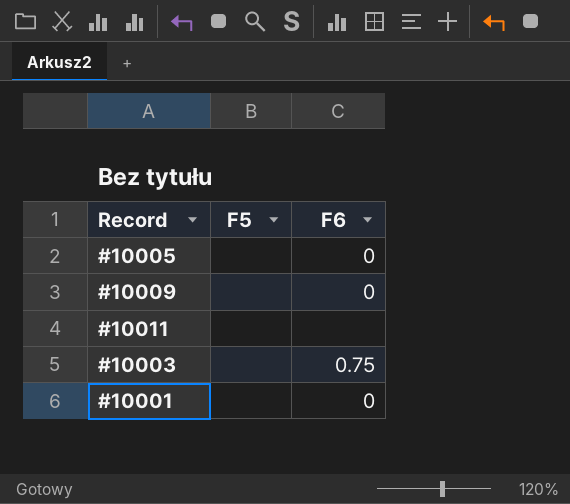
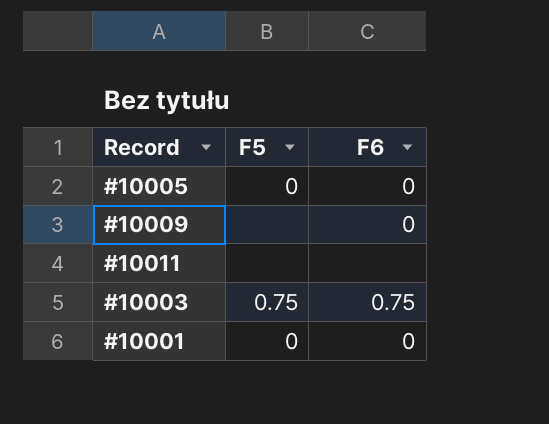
#10005 | F5: none -> 0
#10003 | F5: none -> 0.75
#10001 | F5: none -> 0

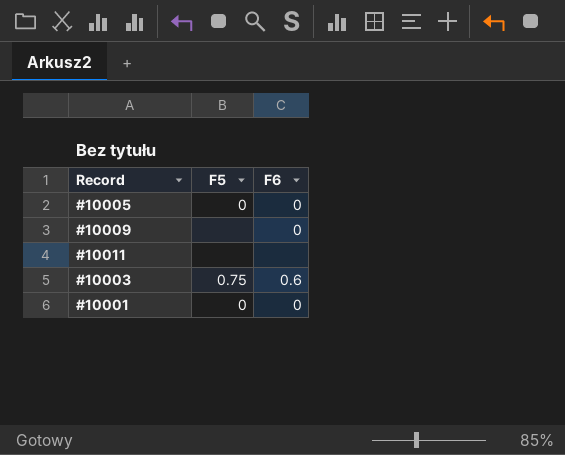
#10003 | F6: 0.75 -> 0.6

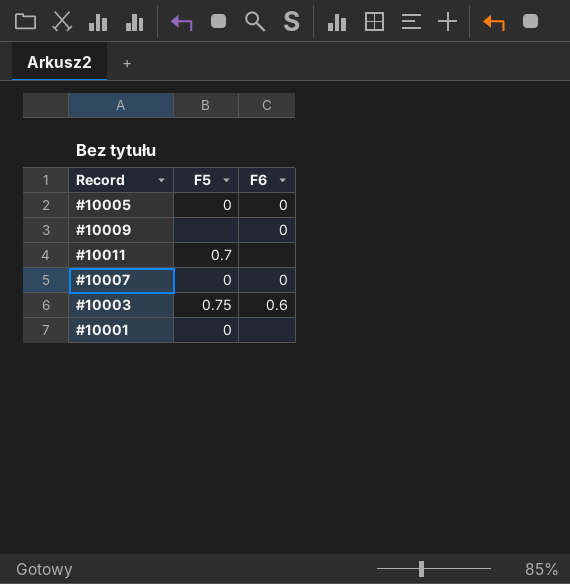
#10011 | F5: none -> 0.7
row #10007: none -> 0 | 0
#10001 | F6: 0 -> none

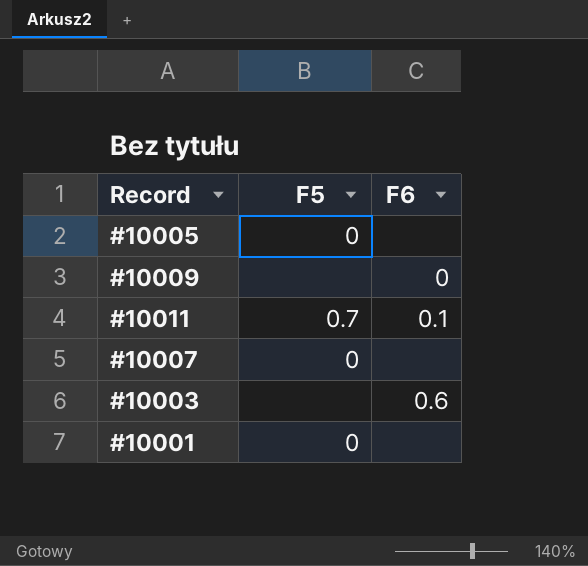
#10005 | F6: 0 -> none
#10011 | F6: none -> 0.1
#10007 | F6: 0 -> none
#10003 | F5: 0.75 -> none

